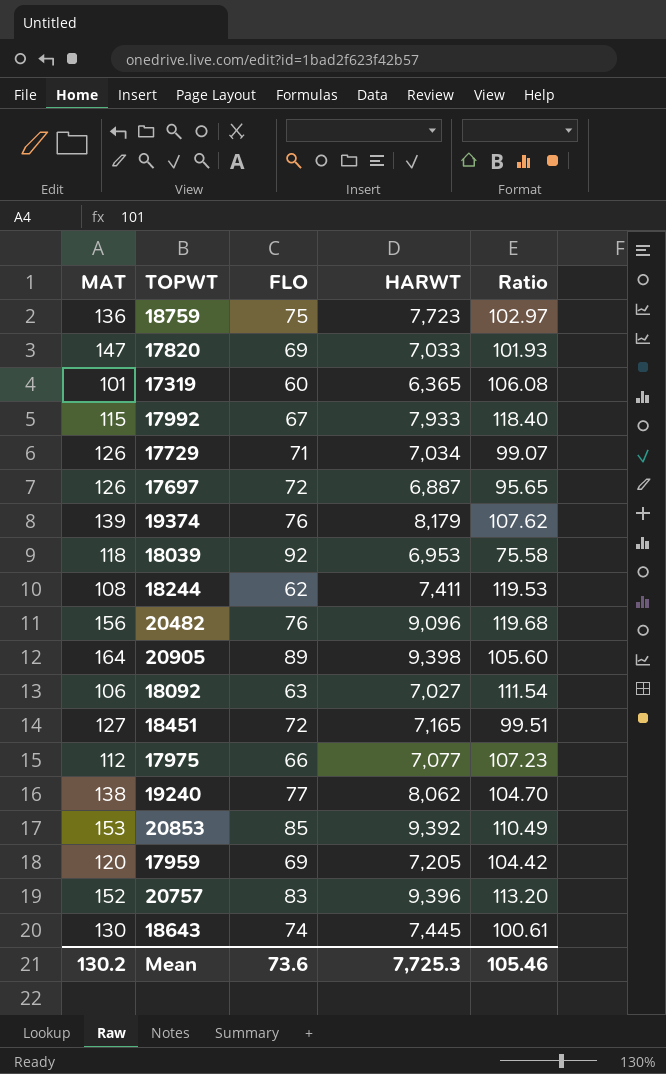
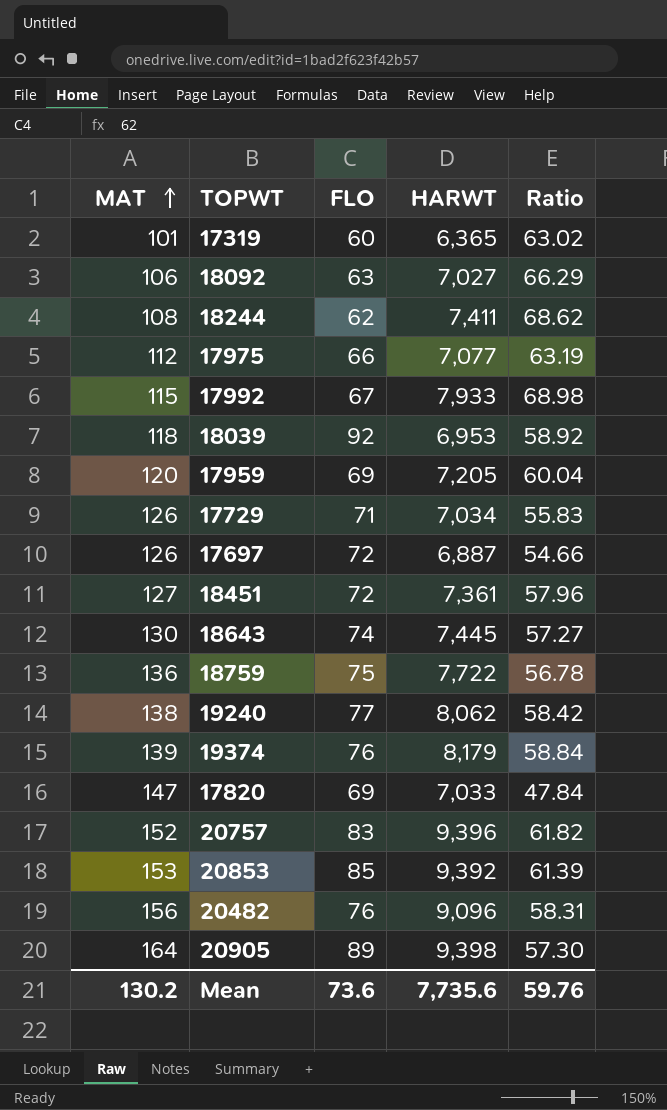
row order: none -> MAT ascending
column Ratio | formula: [HARWT] / [FLO] -> [HARWT] / [MAT]
18451 | HARWT: 7,165 -> 7,361
18759 | HARWT: 7,723 -> 7,722
Mean | HARWT: 7,725.3 -> 7,735.6
Mean | Ratio: 105.46 -> 59.76

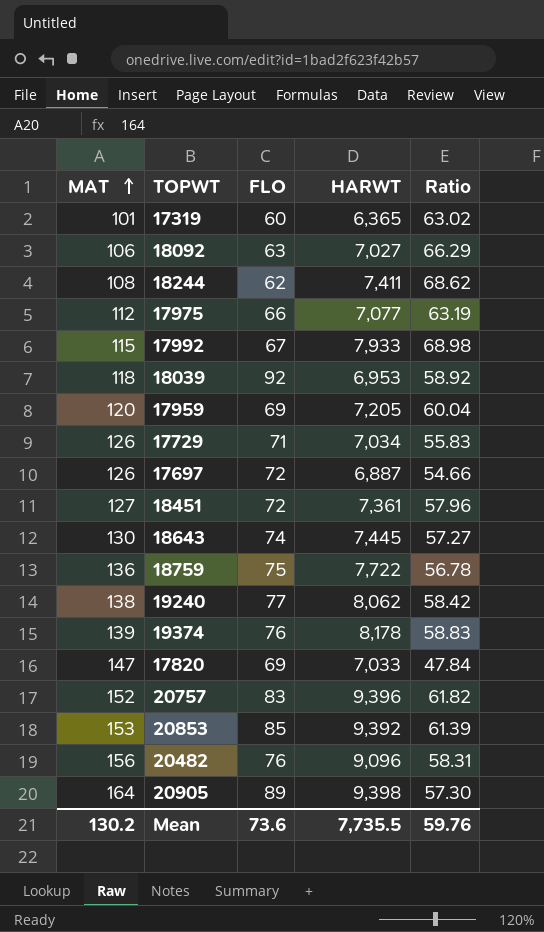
19374 | HARWT: 8,179 -> 8,178
19374 | Ratio: 58.84 -> 58.83
Mean | HARWT: 7,735.6 -> 7,735.5

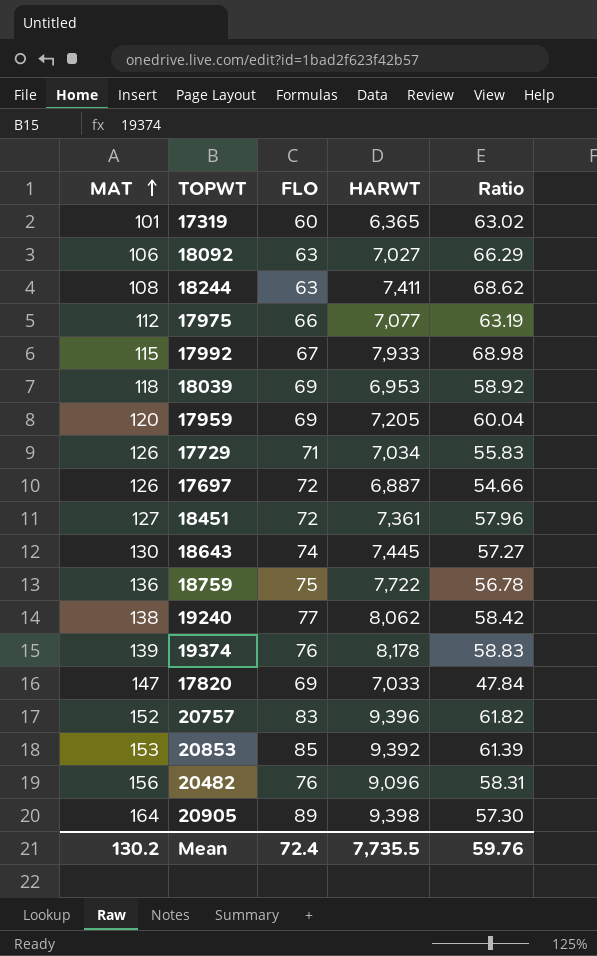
18244 | FLO: 62 -> 63
18039 | FLO: 92 -> 69
Mean | FLO: 73.6 -> 72.4

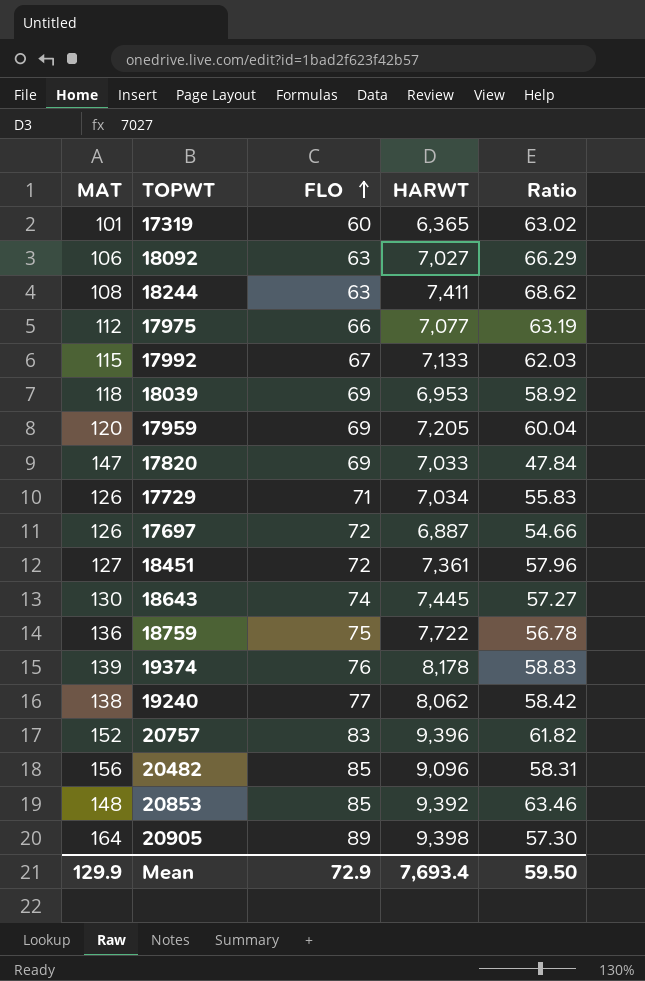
row order: MAT ascending -> FLO ascending
17992 | HARWT: 7,933 -> 7,133
17992 | Ratio: 68.98 -> 62.03
20482 | FLO: 76 -> 85
20853 | MAT: 153 -> 148
20853 | Ratio: 61.39 -> 63.46
Mean | MAT: 130.2 -> 129.9
Mean | FLO: 72.4 -> 72.9
Mean | HARWT: 7,735.5 -> 7,693.4
Mean | Ratio: 59.76 -> 59.50

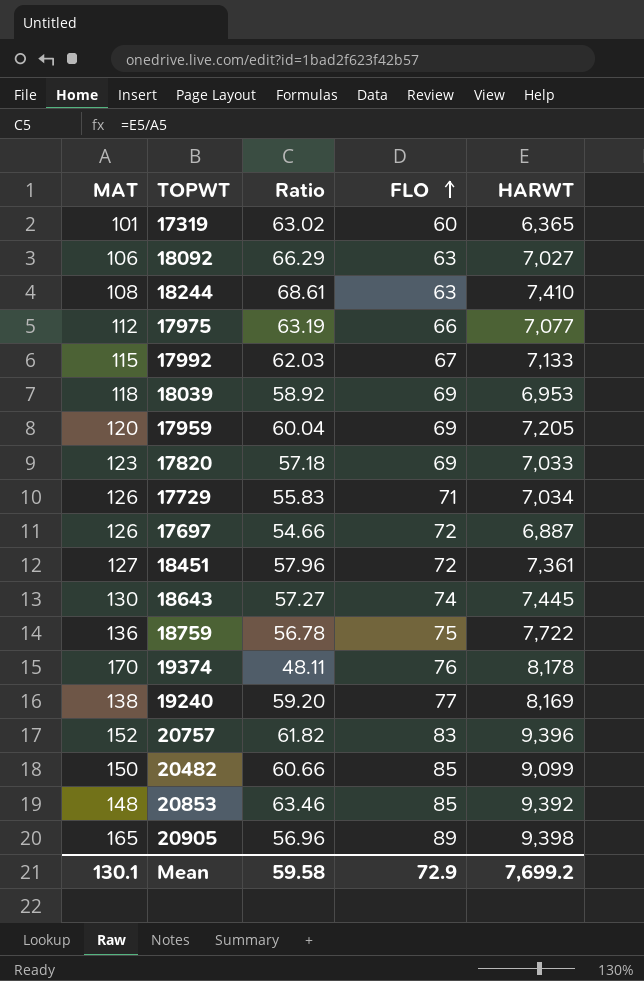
column Ratio | position: 5 -> 3
18244 | Ratio: 68.62 -> 68.61
18244 | HARWT: 7,411 -> 7,410
17820 | MAT: 147 -> 123
17820 | Ratio: 47.84 -> 57.18
19374 | MAT: 139 -> 170
19374 | Ratio: 58.83 -> 48.11
19240 | Ratio: 58.42 -> 59.20
19240 | HARWT: 8,062 -> 8,169
20482 | MAT: 156 -> 150
20482 | Ratio: 58.31 -> 60.66
20482 | HARWT: 9,096 -> 9,099
20905 | MAT: 164 -> 165
20905 | Ratio: 57.30 -> 56.96
Mean | MAT: 129.9 -> 130.1
Mean | Ratio: 59.50 -> 59.58
Mean | HARWT: 7,693.4 -> 7,699.2

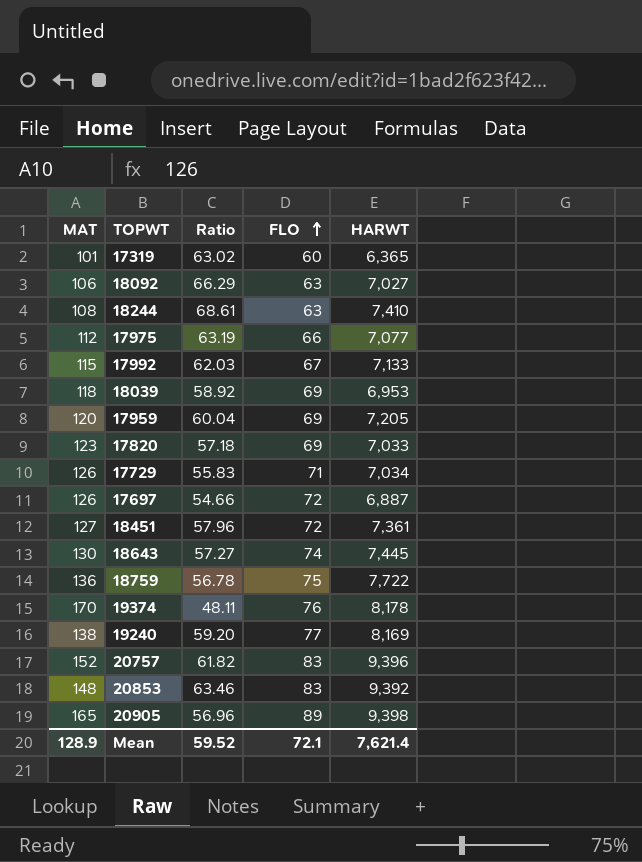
row 20482: 150 | 60.66 | 85 | 9,099 -> none
20853 | FLO: 85 -> 83
Mean | MAT: 130.1 -> 128.9
Mean | Ratio: 59.58 -> 59.52
Mean | FLO: 72.9 -> 72.1
Mean | HARWT: 7,699.2 -> 7,621.4

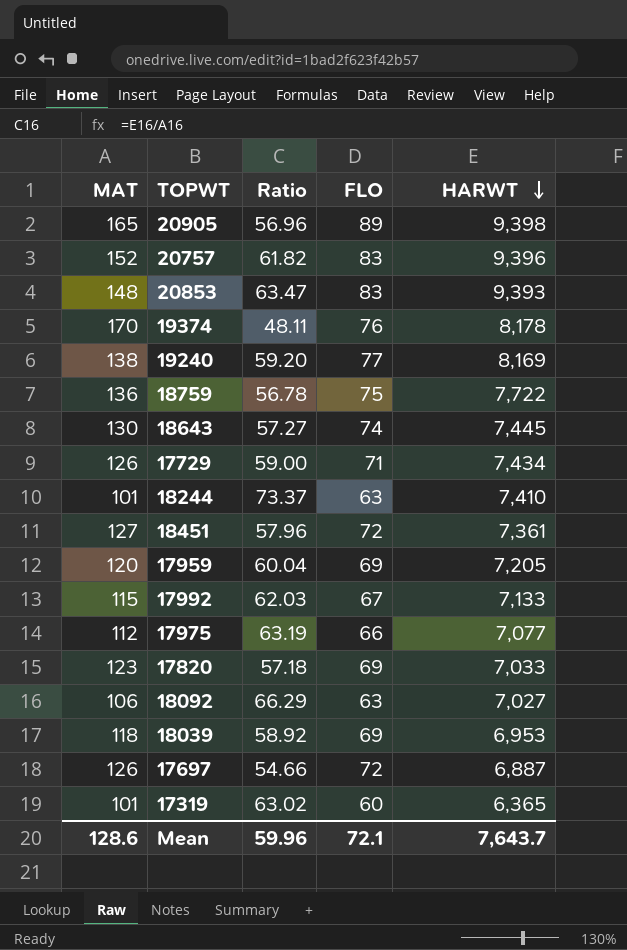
row order: FLO ascending -> HARWT descending
20853 | Ratio: 63.46 -> 63.47
20853 | HARWT: 9,392 -> 9,393
17729 | Ratio: 55.83 -> 59.00
17729 | HARWT: 7,034 -> 7,434
18244 | MAT: 108 -> 101
18244 | Ratio: 68.61 -> 73.37
Mean | MAT: 128.9 -> 128.6
Mean | Ratio: 59.52 -> 59.96
Mean | HARWT: 7,621.4 -> 7,643.7

